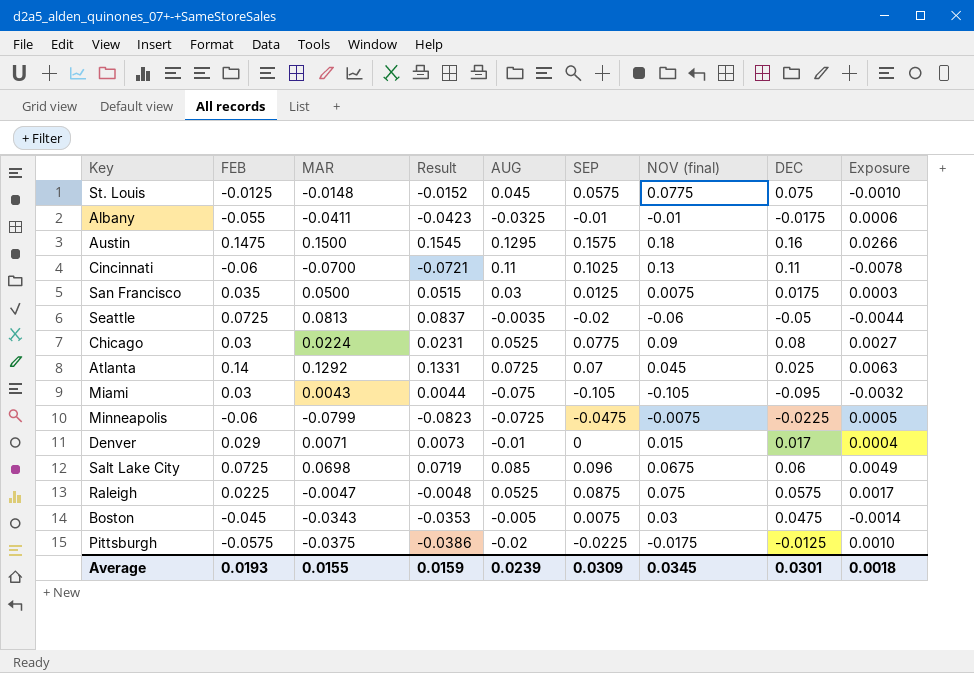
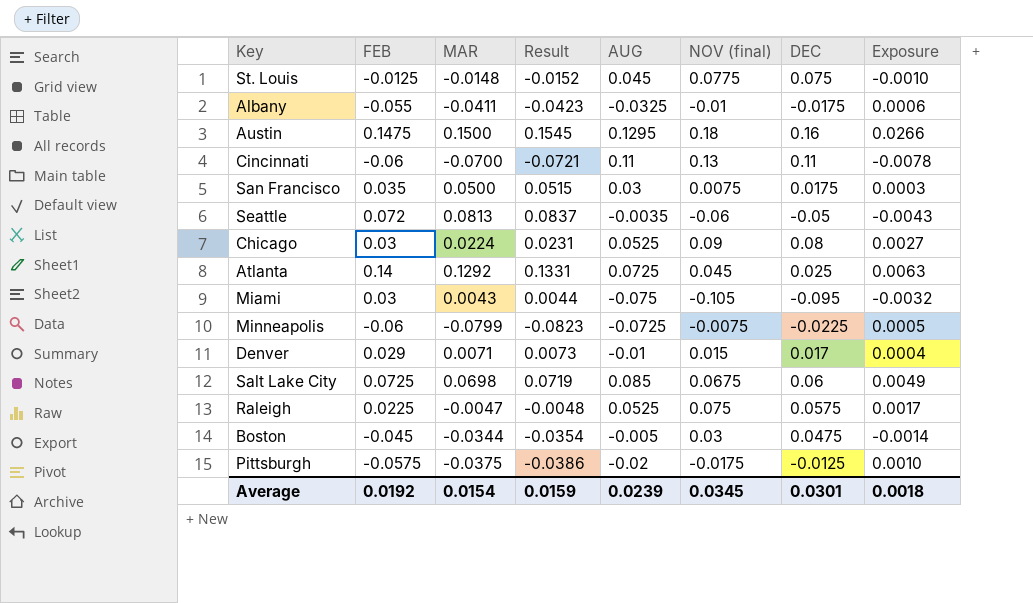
column SEP | position: 6 -> none
Seattle | FEB: 0.0725 -> 0.072
Seattle | Exposure: -0.0044 -> -0.0043
Boston | MAR: -0.0343 -> -0.0344
Boston | Result: -0.0353 -> -0.0354
Average | FEB: 0.0193 -> 0.0192
Average | MAR: 0.0155 -> 0.0154

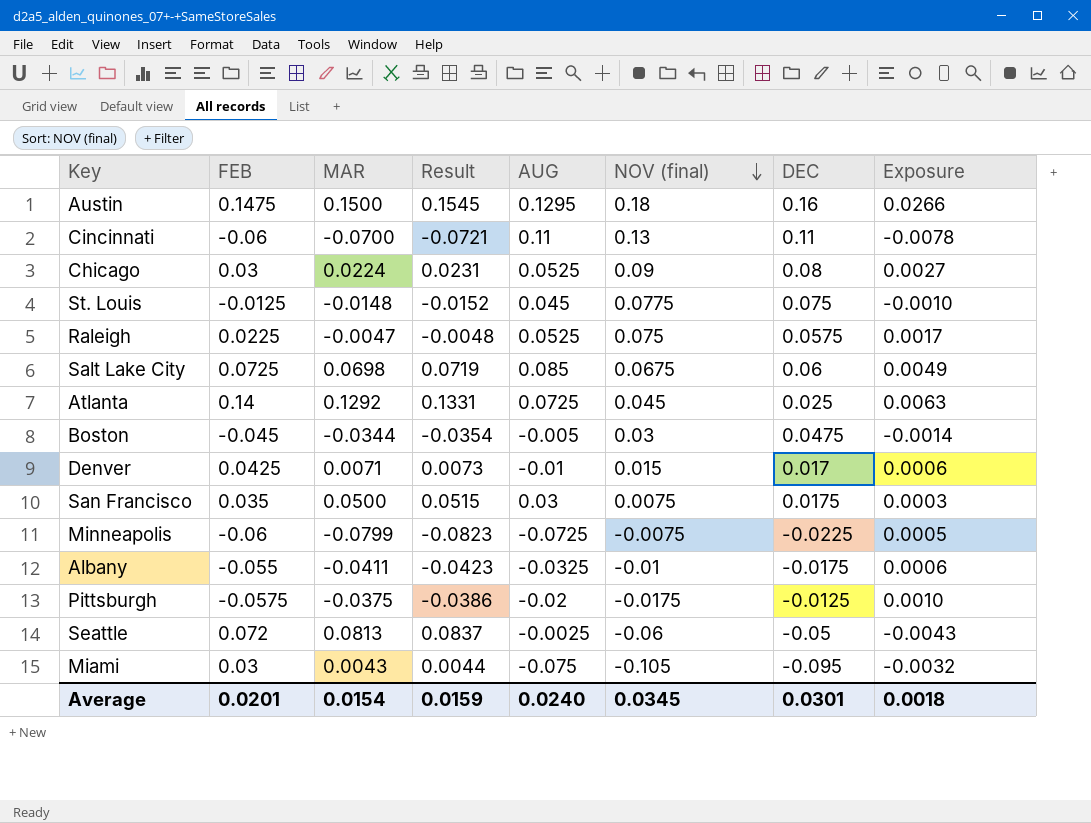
row order: none -> NOV (final) descending
Denver | FEB: 0.029 -> 0.0425
Denver | Exposure: 0.0004 -> 0.0006
Seattle | AUG: -0.0035 -> -0.0025
Average | FEB: 0.0192 -> 0.0201
Average | AUG: 0.0239 -> 0.0240

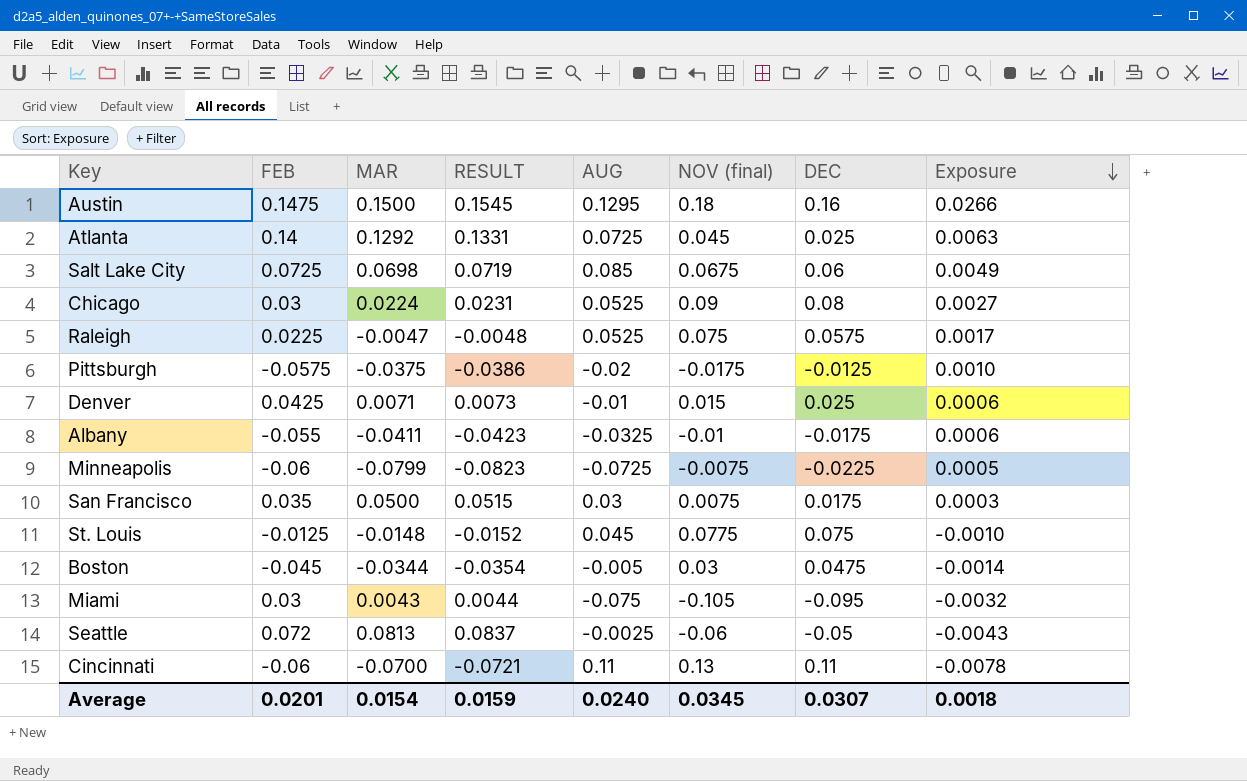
row order: NOV (final) descending -> Exposure descending
column name: Result -> RESULT
Denver | DEC: 0.017 -> 0.025
Average | DEC: 0.0301 -> 0.0307

